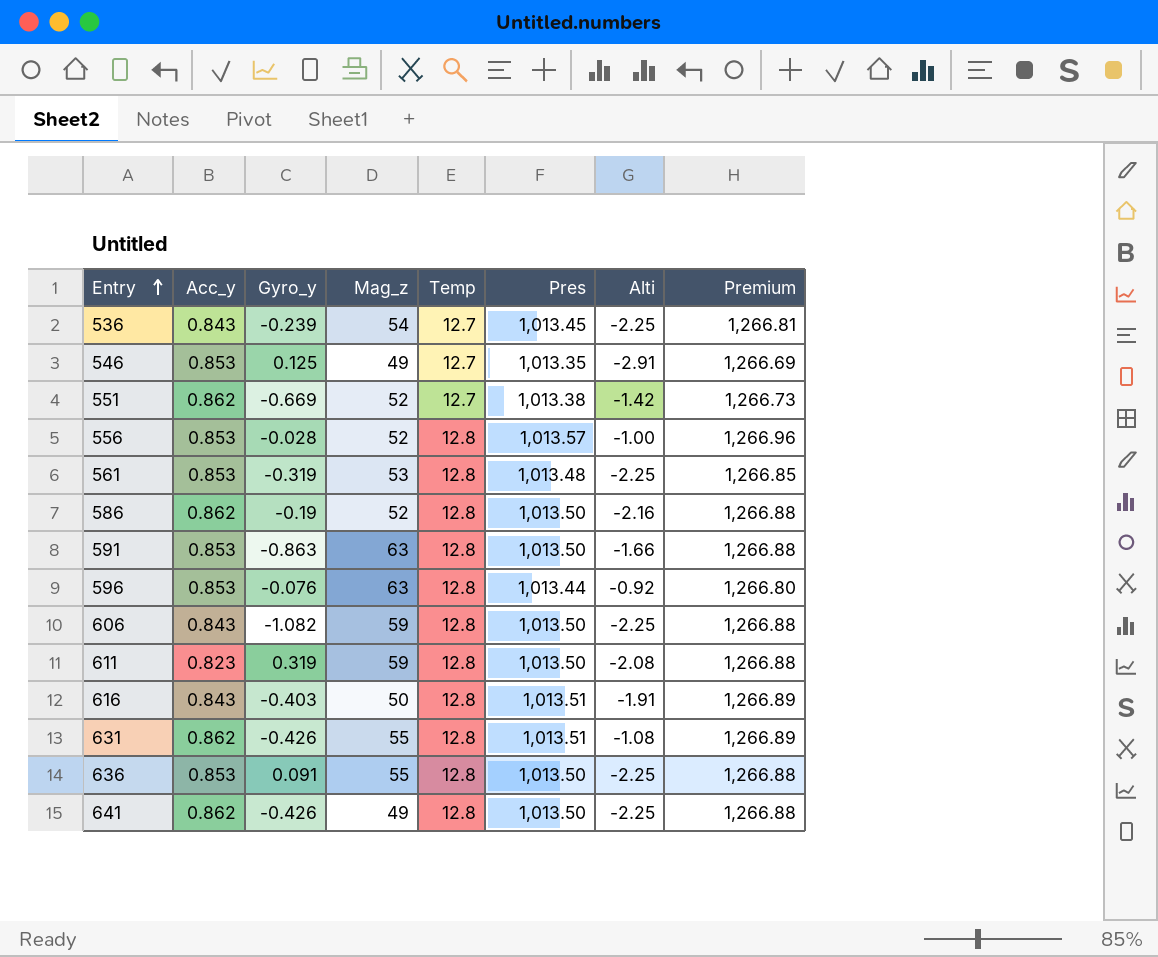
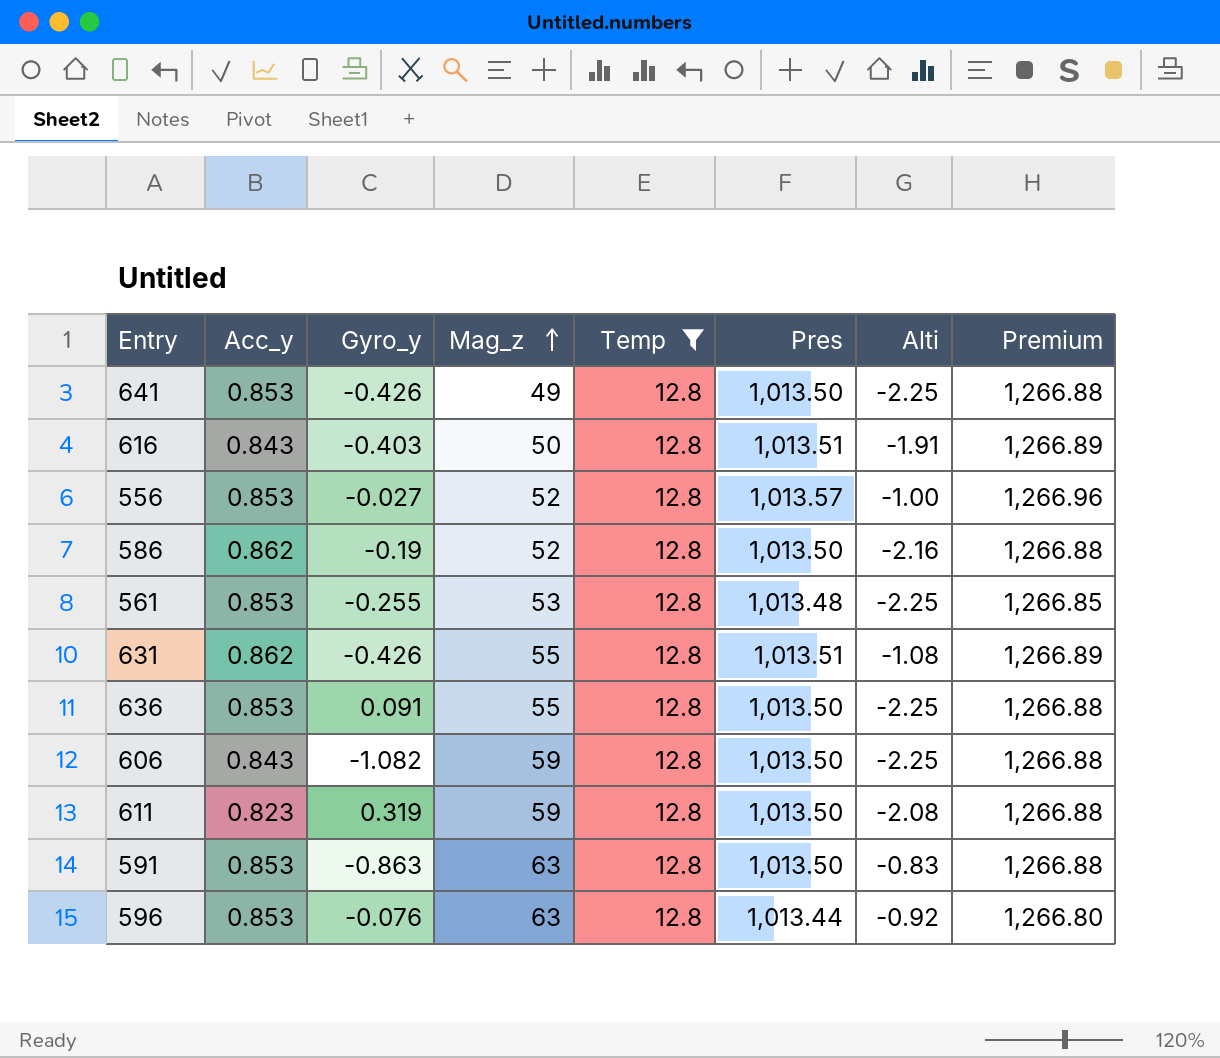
filter: none -> Temp = 12.8
row order: Entry ascending -> Mag_z ascending
641 | Acc_y: 0.862 -> 0.853
556 | Gyro_y: -0.028 -> -0.027
561 | Gyro_y: -0.319 -> -0.255
591 | Alti: -1.66 -> -0.83

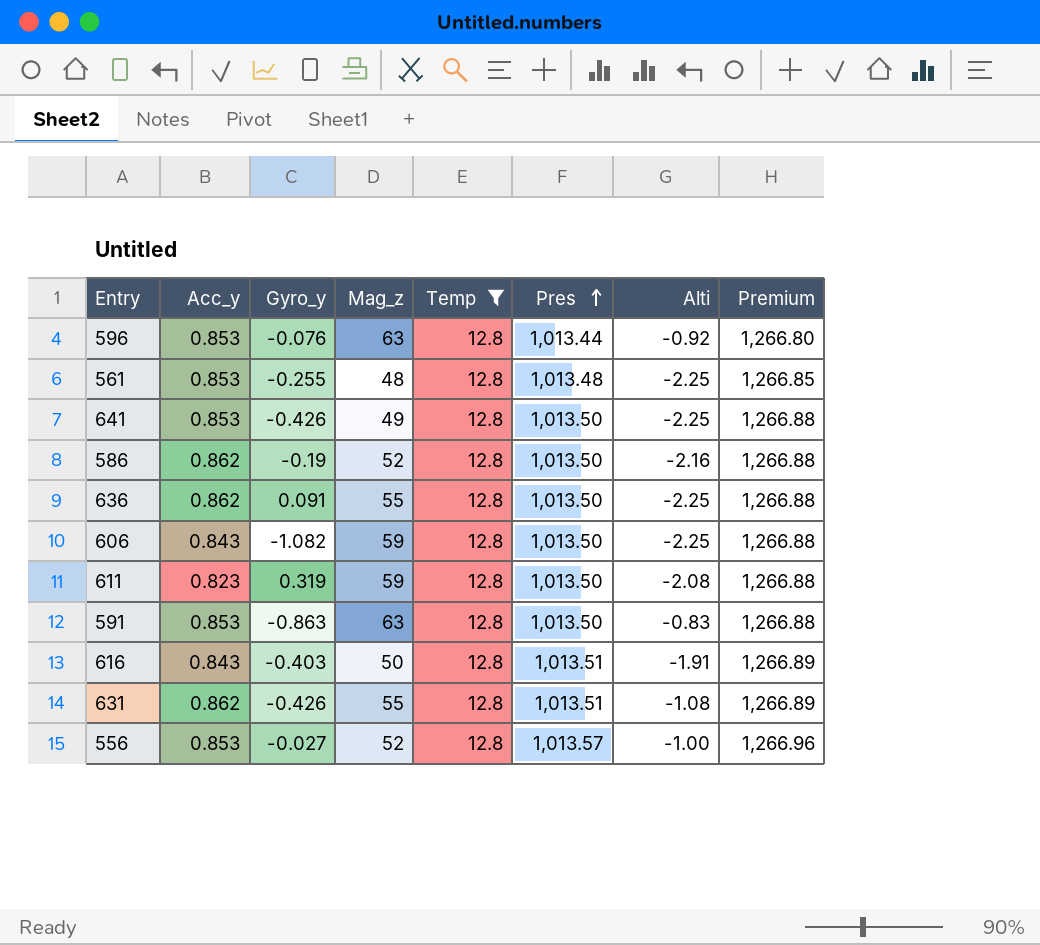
row order: Mag_z ascending -> Pres ascending
561 | Mag_z: 53 -> 48
636 | Acc_y: 0.853 -> 0.862

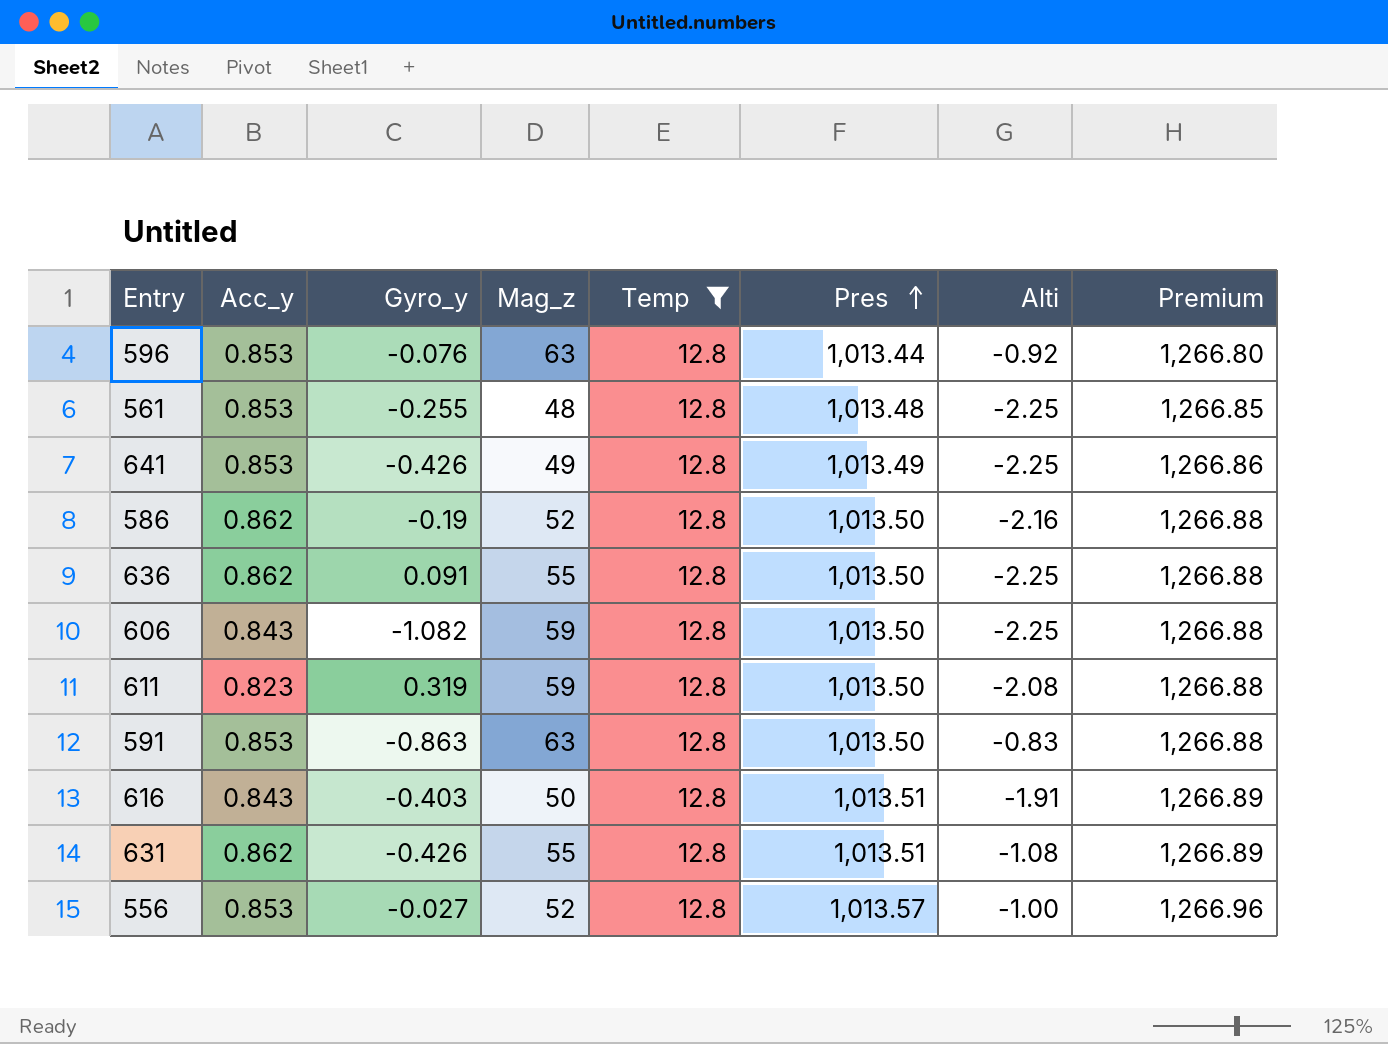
641 | Pres: 1,013.50 -> 1,013.49
641 | Premium: 1,266.88 -> 1,266.86

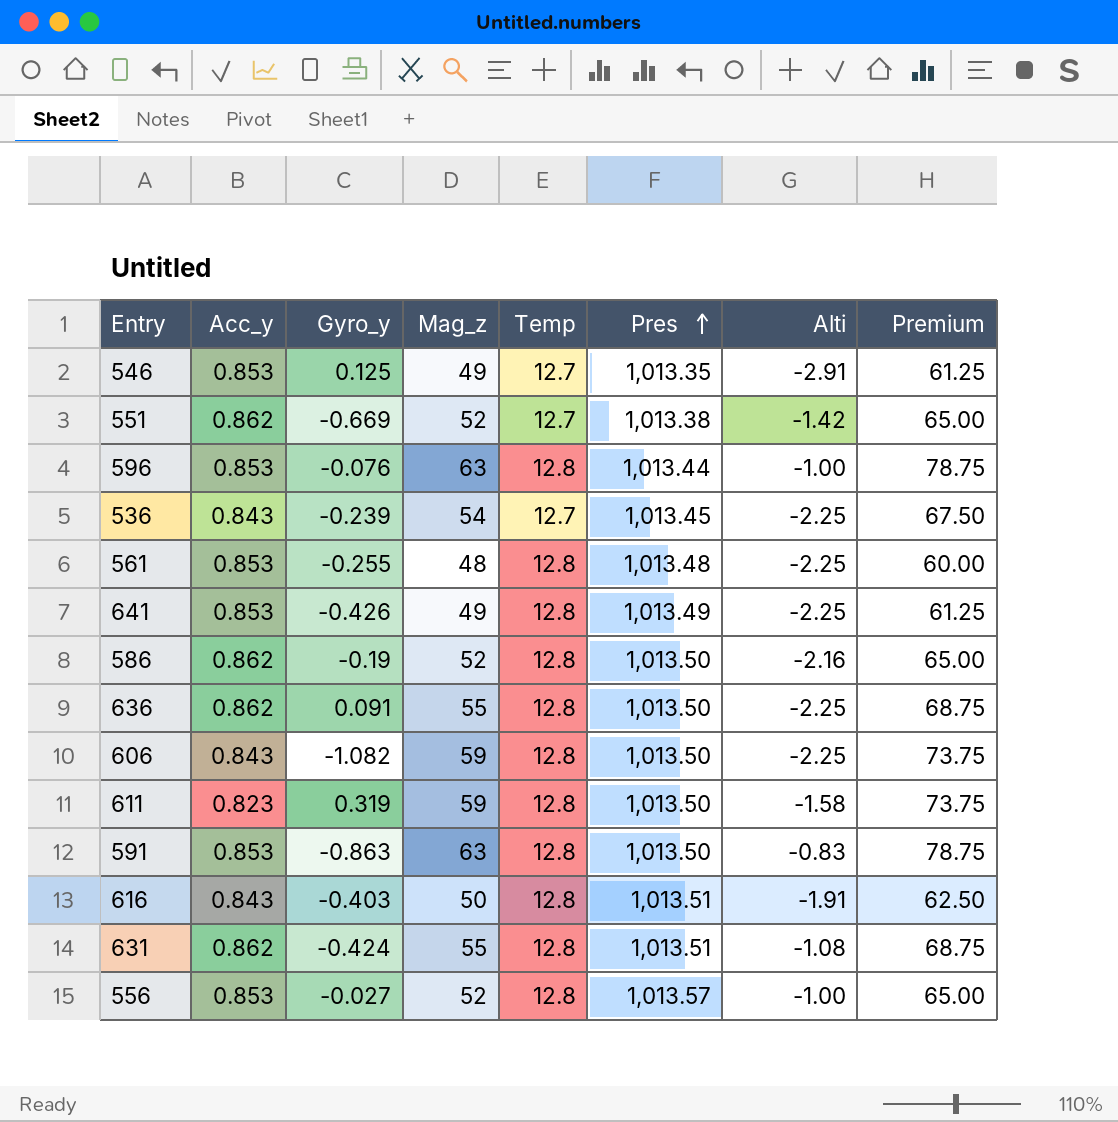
filter: Temp = 12.8 -> none
column Premium | formula: [Pres] * 1.25 -> [Mag_z] * 1.25
596 | Alti: -0.92 -> -1.00
611 | Alti: -2.08 -> -1.58
631 | Gyro_y: -0.426 -> -0.424

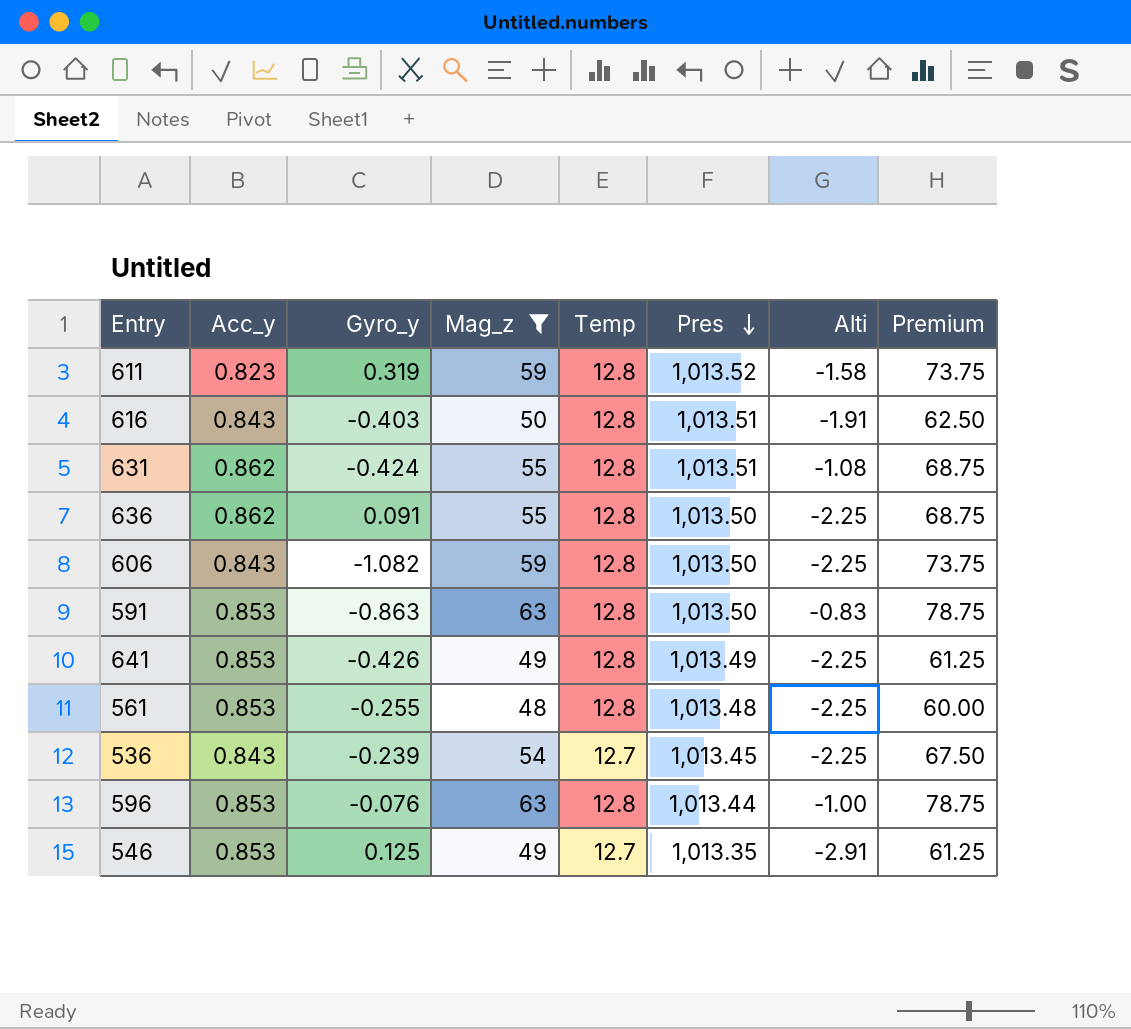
filter: none -> Mag_z != 52
row order: Pres ascending -> Pres descending
611 | Pres: 1,013.50 -> 1,013.52

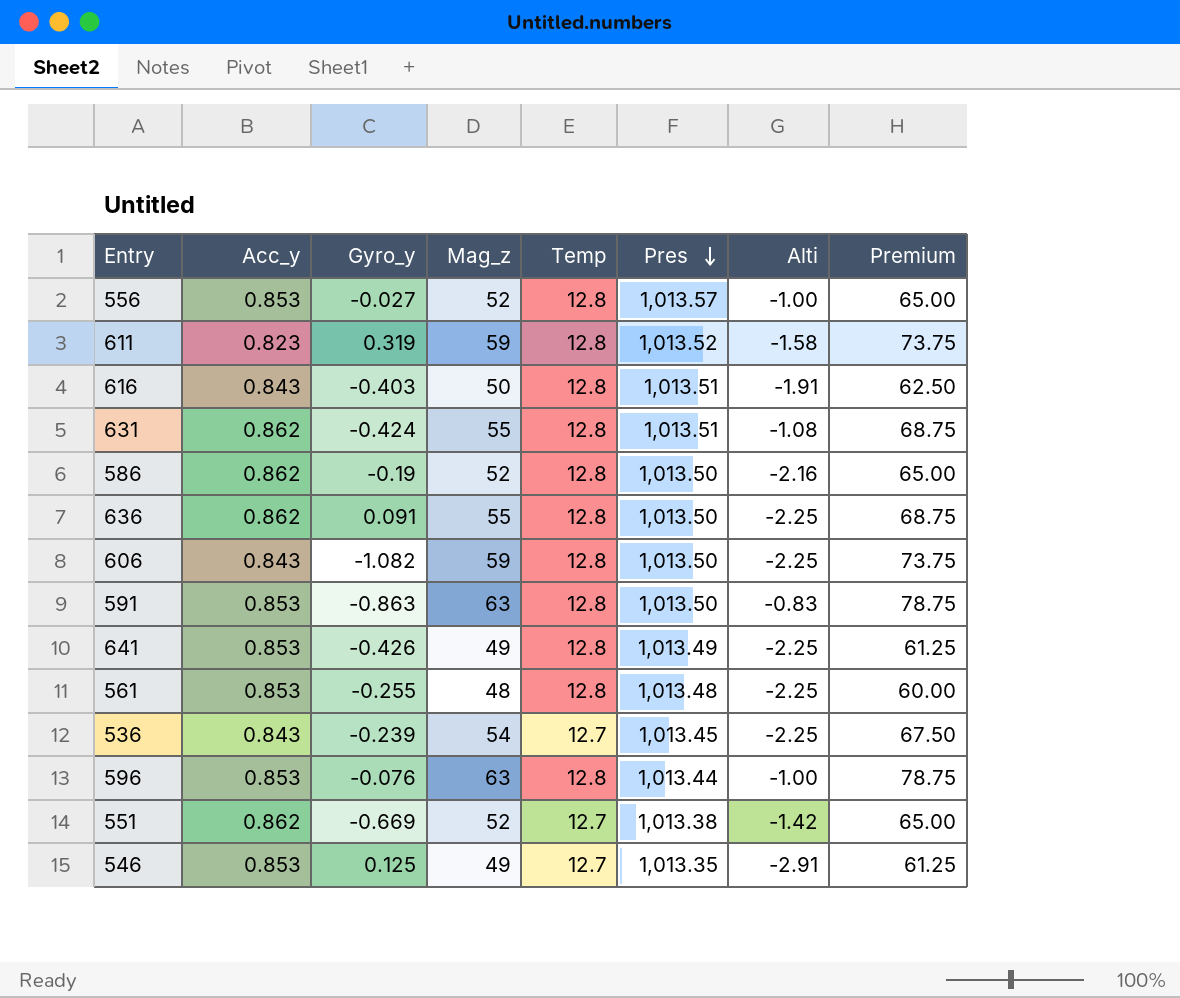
filter: Mag_z != 52 -> none

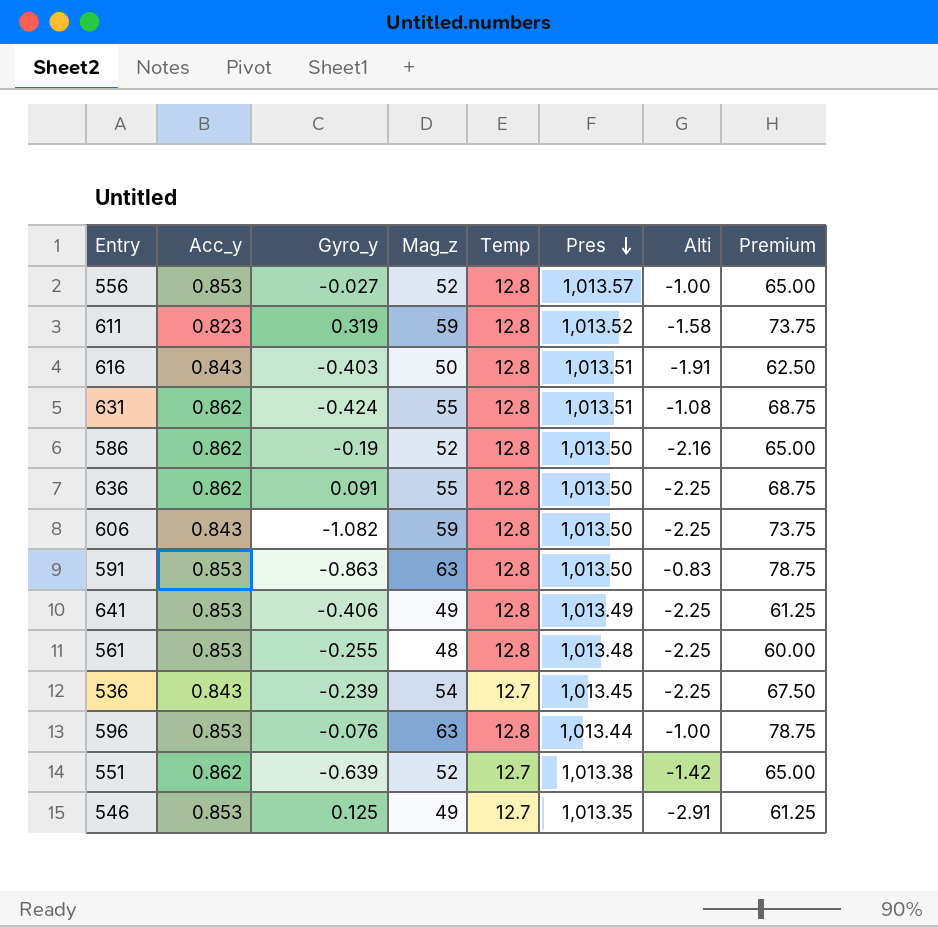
641 | Gyro_y: -0.426 -> -0.406
551 | Gyro_y: -0.669 -> -0.639

